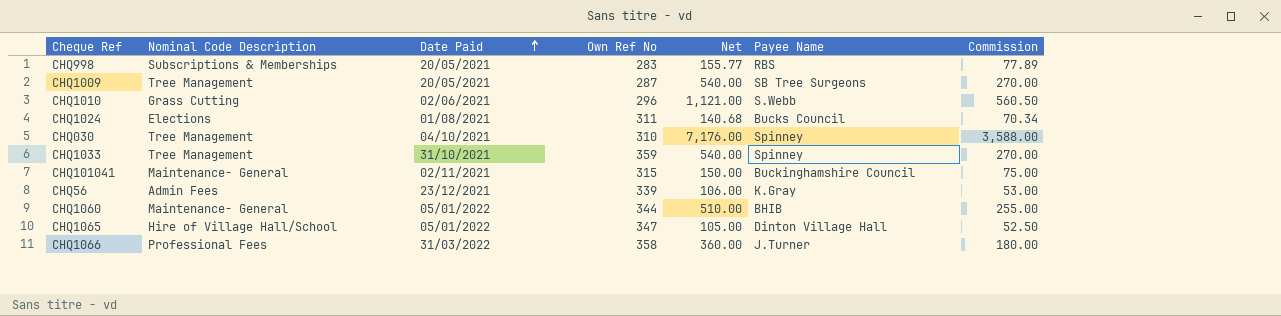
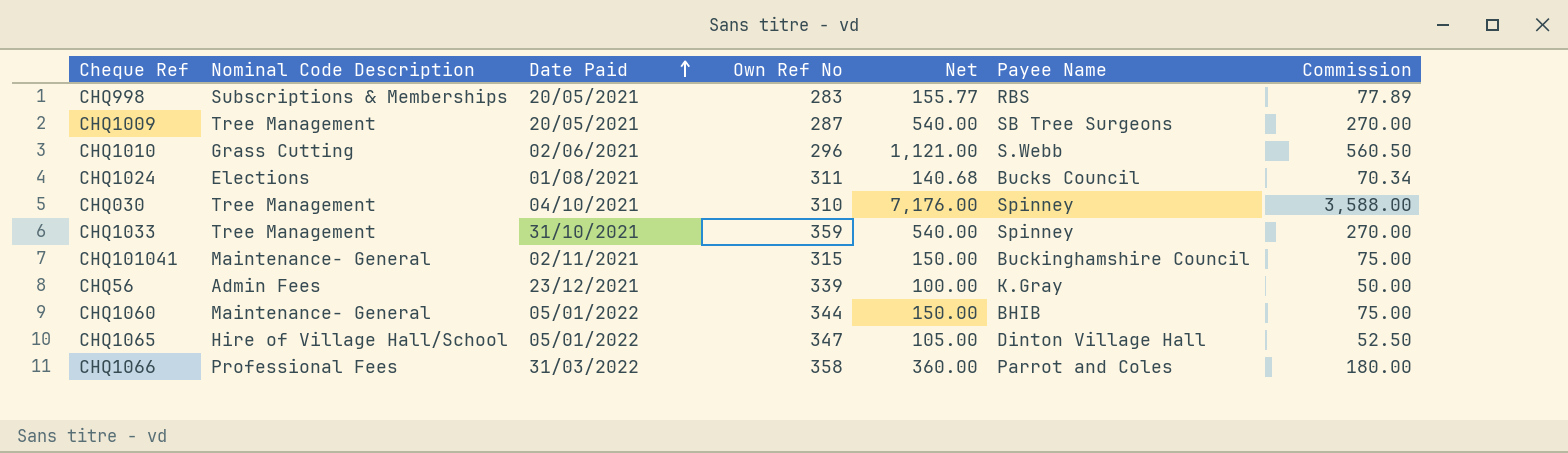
CHQ56 | Net: 106.00 -> 100.00
CHQ56 | Commission: 53.00 -> 50.00
CHQ1060 | Net: 510.00 -> 150.00
CHQ1060 | Commission: 255.00 -> 75.00
CHQ1066 | Payee Name: J.Turner -> Parrot and Coles

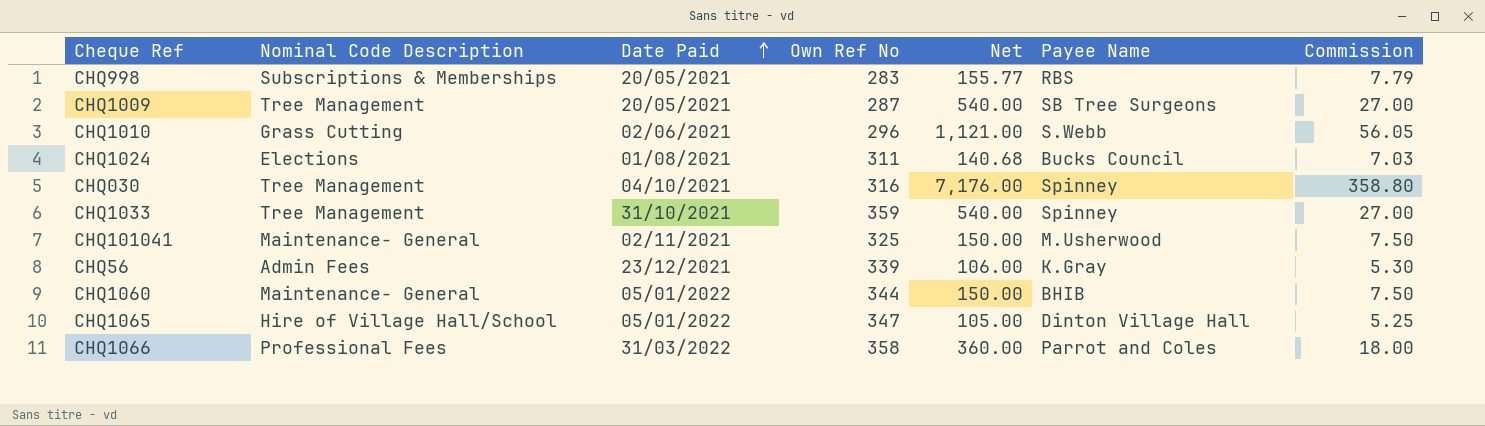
column Commission | formula: [Net] * 0.5 -> [Net] * 0.05
CHQ030 | Own Ref No: 310 -> 316
CHQ101041 | Own Ref No: 315 -> 325
CHQ101041 | Payee Name: Buckinghamshire Council -> M.Usherwood
CHQ56 | Net: 100.00 -> 106.00

